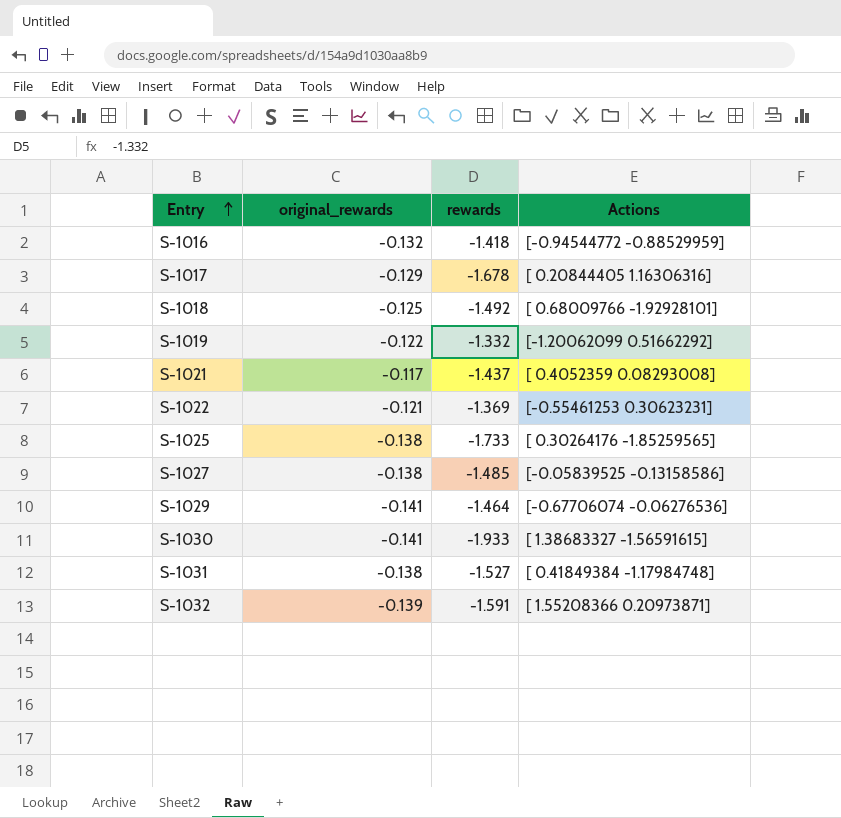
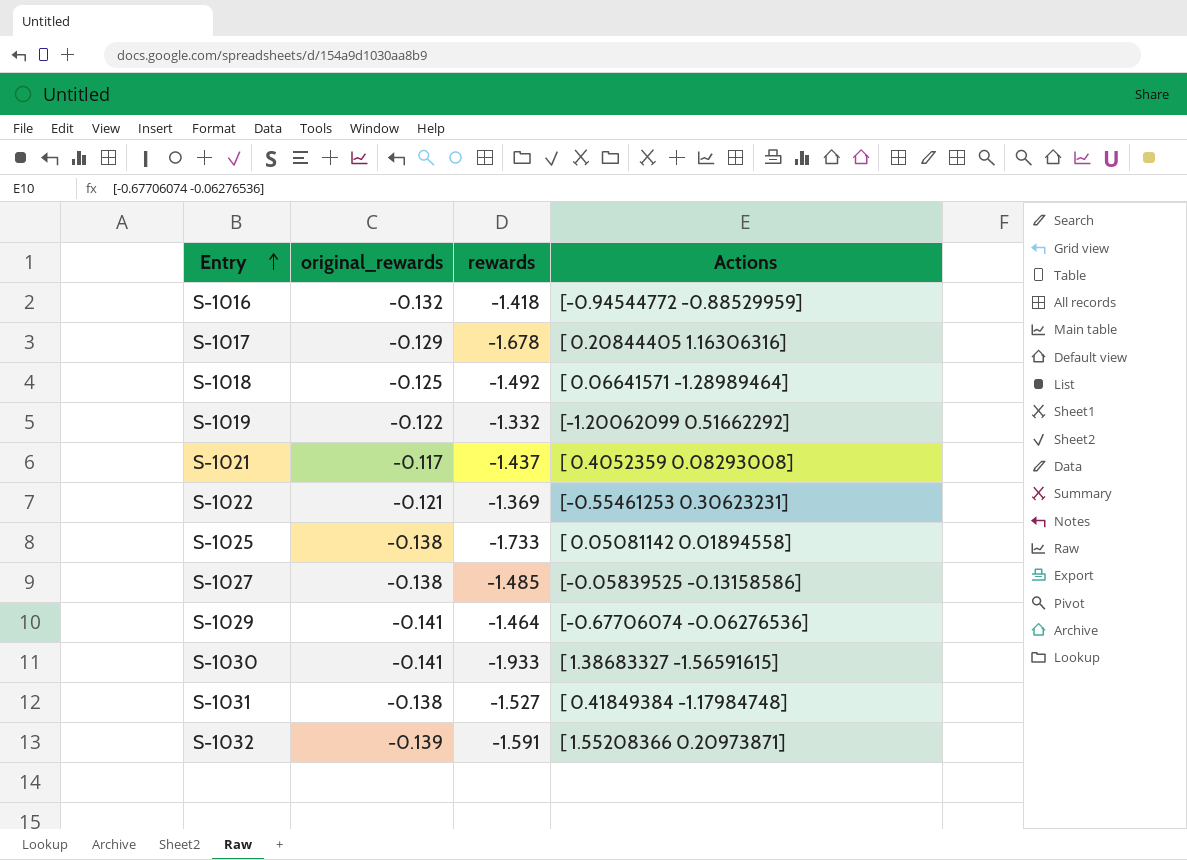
S-1018 | Actions: [ 0.68009766 -1.92928101] -> [ 0.06641571 -1.28989464]
S-1025 | Actions: [ 0.30264176 -1.85259565] -> [ 0.05081142 0.01894558]

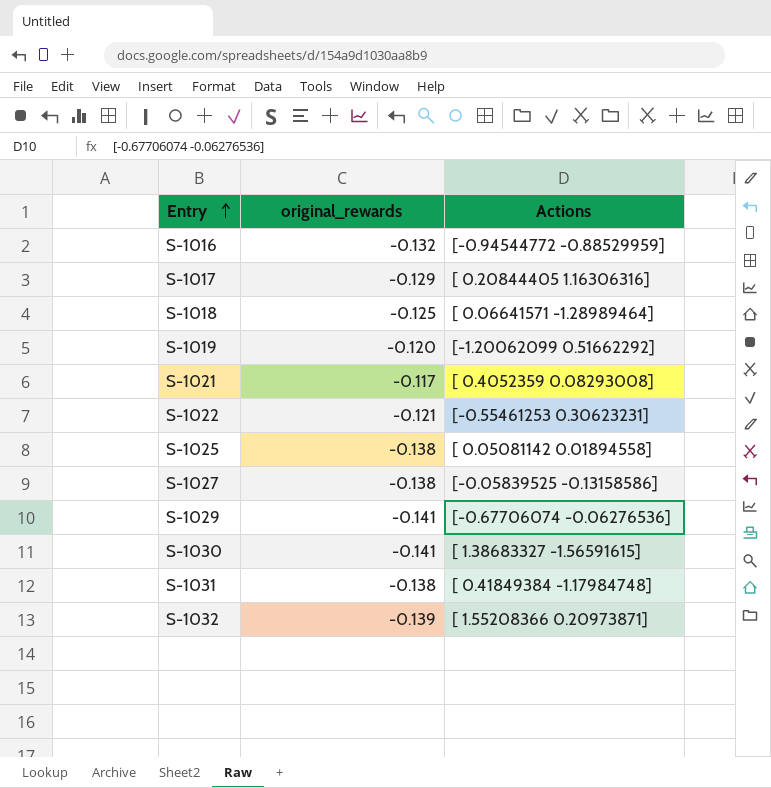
column rewards | position: 3 -> none
S-1019 | original_rewards: -0.122 -> -0.120

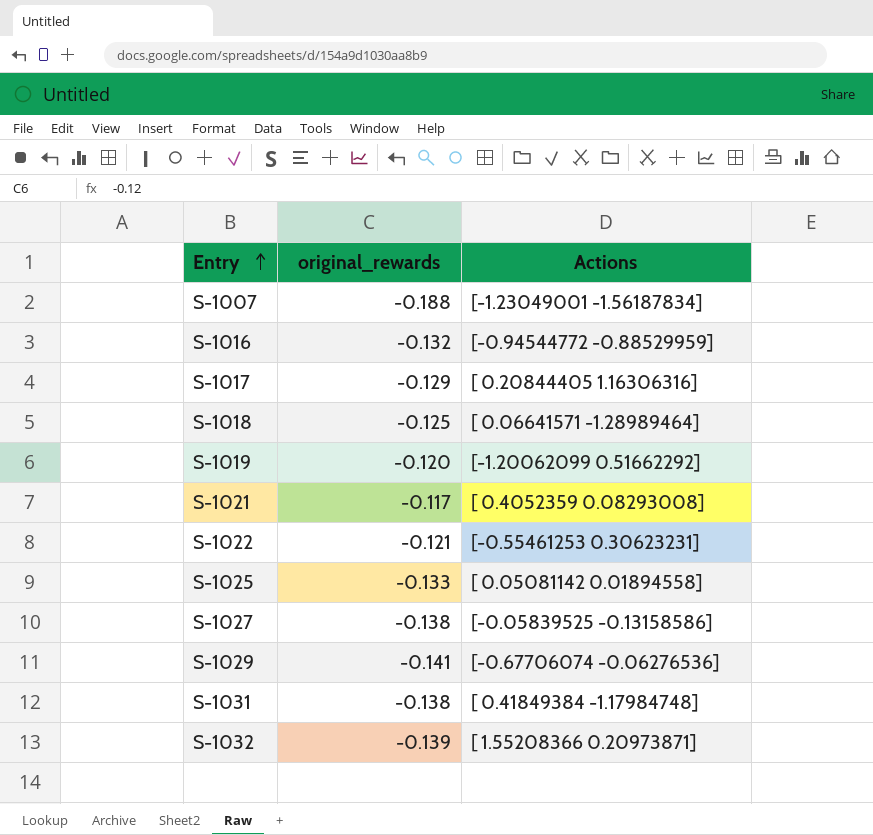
row S-1030: -0.141 | [ 1.38683327 -1.56591615] -> none
row S-1007: none -> -0.188 | [-1.23049001 -1.56187834]
S-1025 | original_rewards: -0.138 -> -0.133

